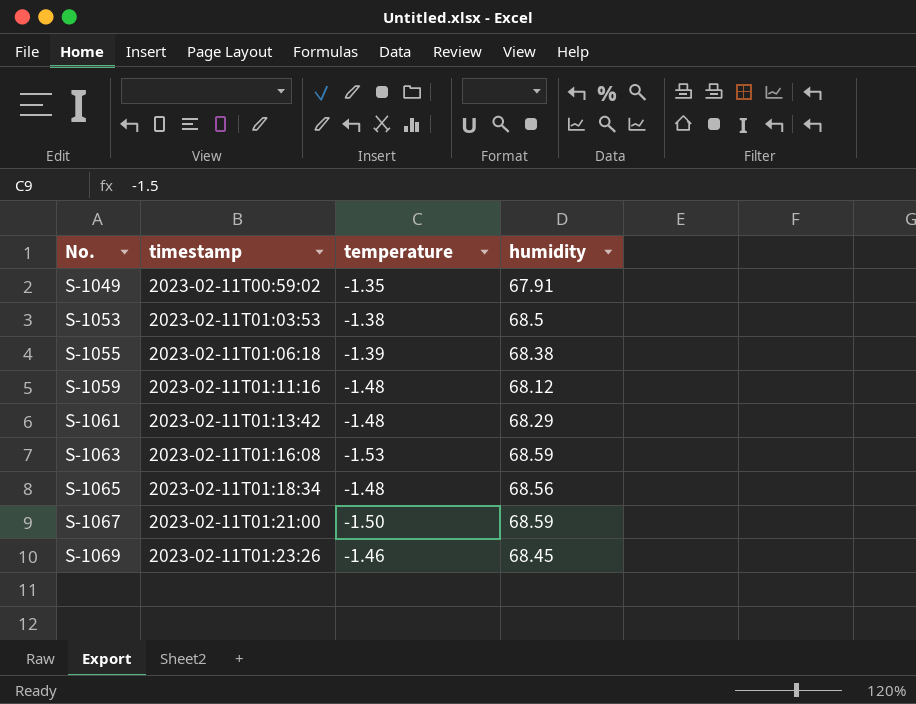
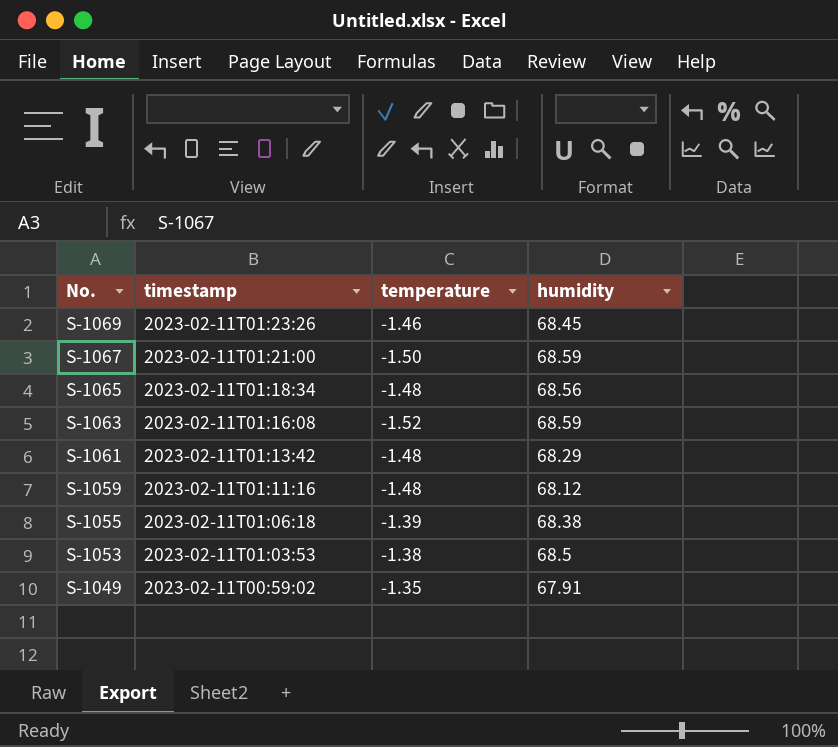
row order: No. ascending -> No. descending
S-1063 | temperature: -1.53 -> -1.52

